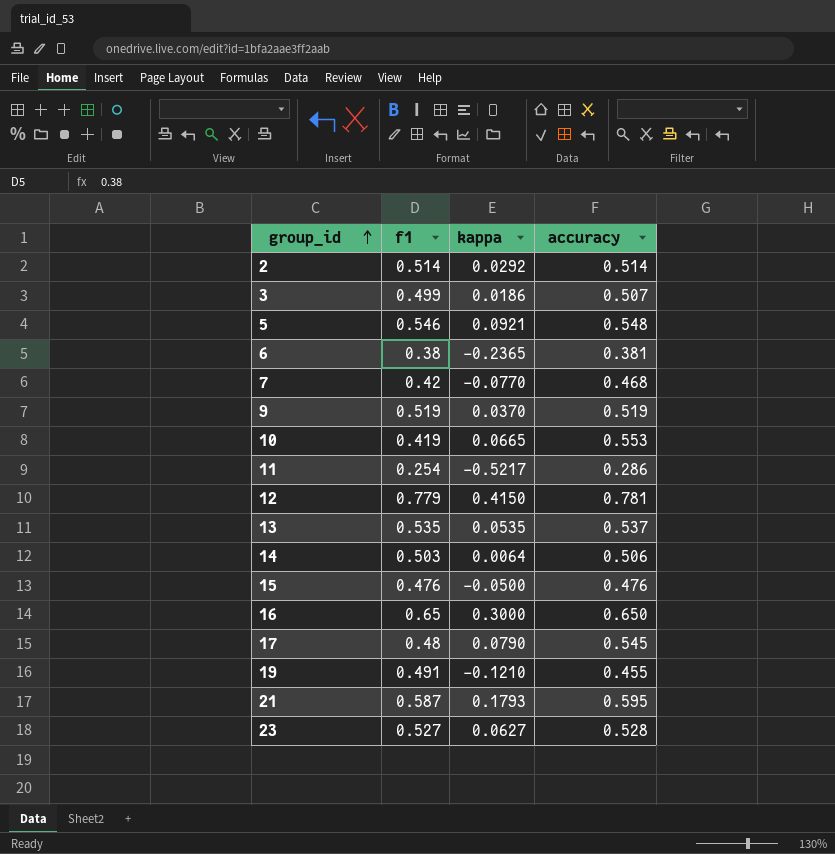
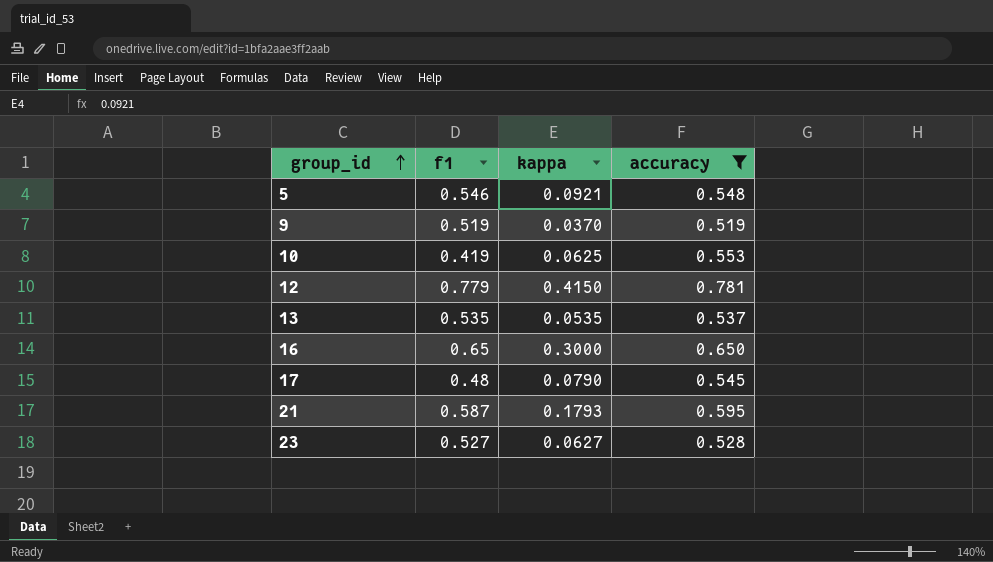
filter: none -> accuracy >= 0.519
10 | kappa: 0.0665 -> 0.0625

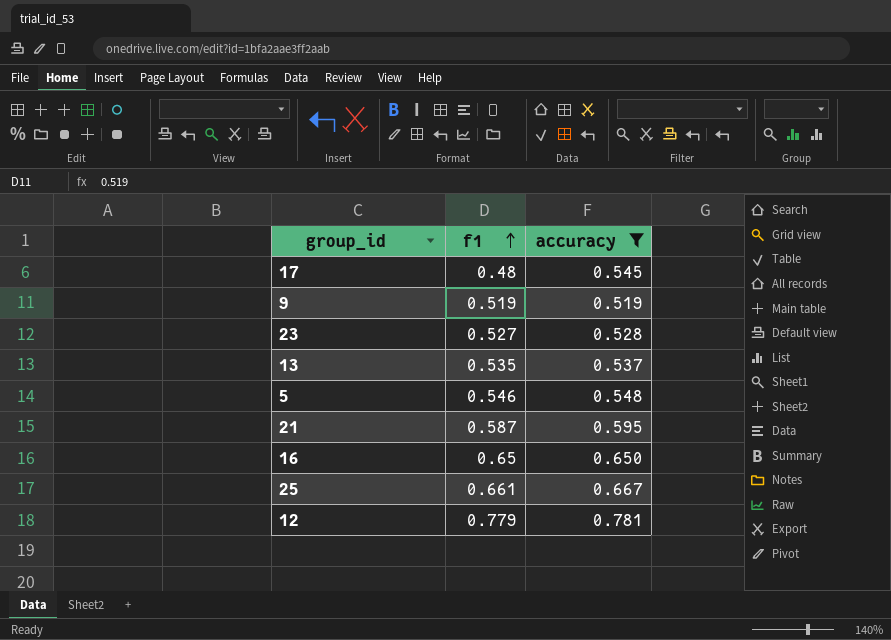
row order: group_id ascending -> f1 ascending
column kappa | position: 3 -> none
row 10: 0.419 | 0.0625 | 0.553 -> none
row 25: none -> 0.661 | 0.667

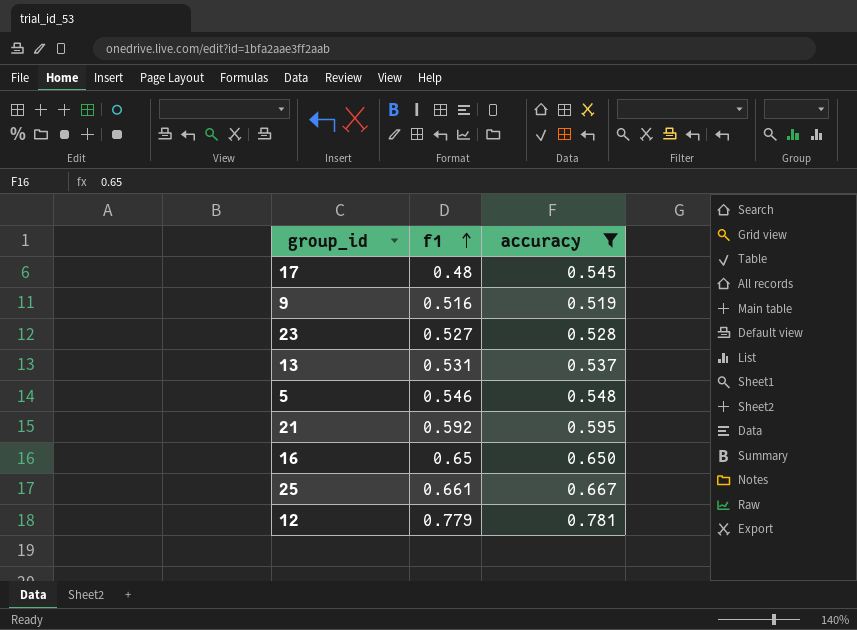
9 | f1: 0.519 -> 0.516
13 | f1: 0.535 -> 0.531
21 | f1: 0.587 -> 0.592

